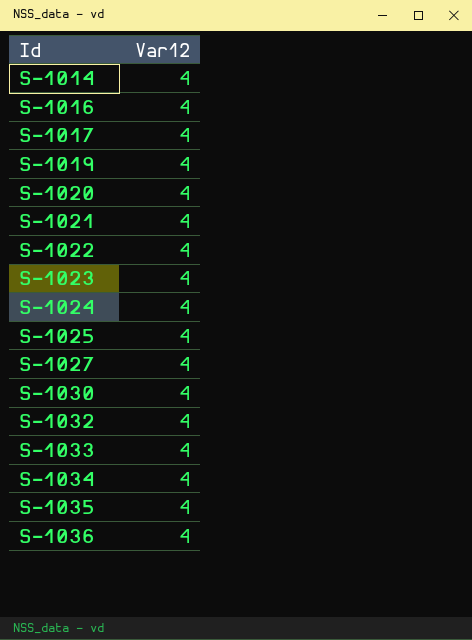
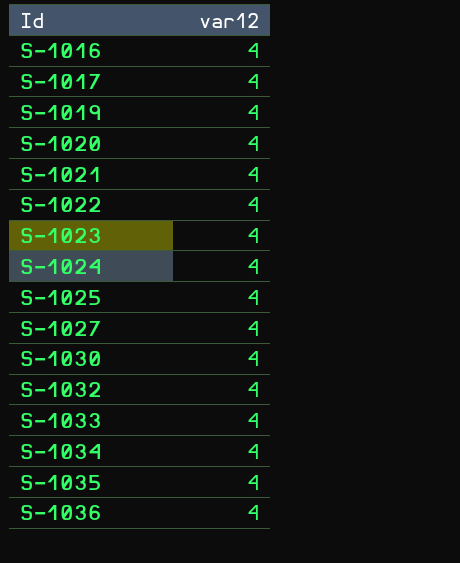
column name: Var12 -> var12
row S-1014: 4 -> none

